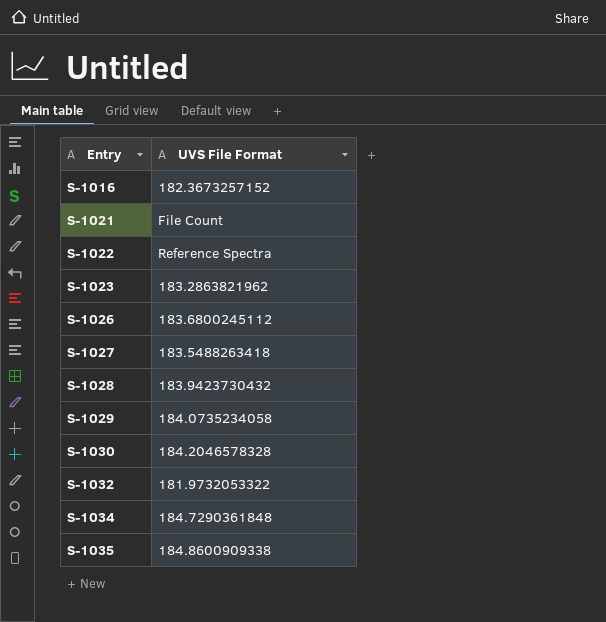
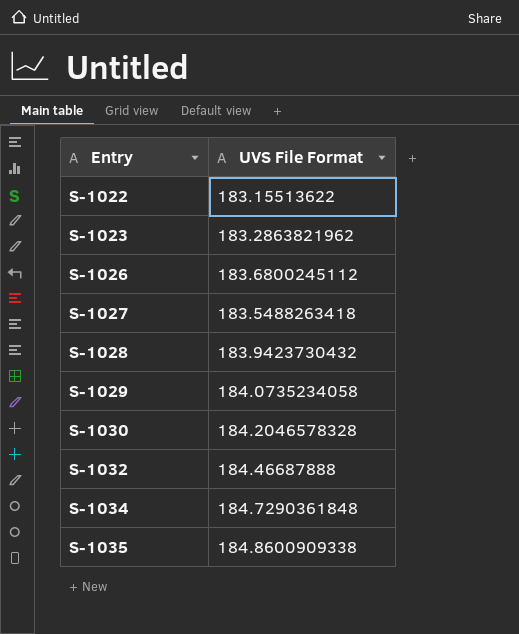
row S-1016: 182.3673257152 -> none
row S-1021: File Count -> none
S-1022 | UVS File Format: Reference Spectra -> 183.15513622
S-1032 | UVS File Format: 181.9732053322 -> 184.46687888

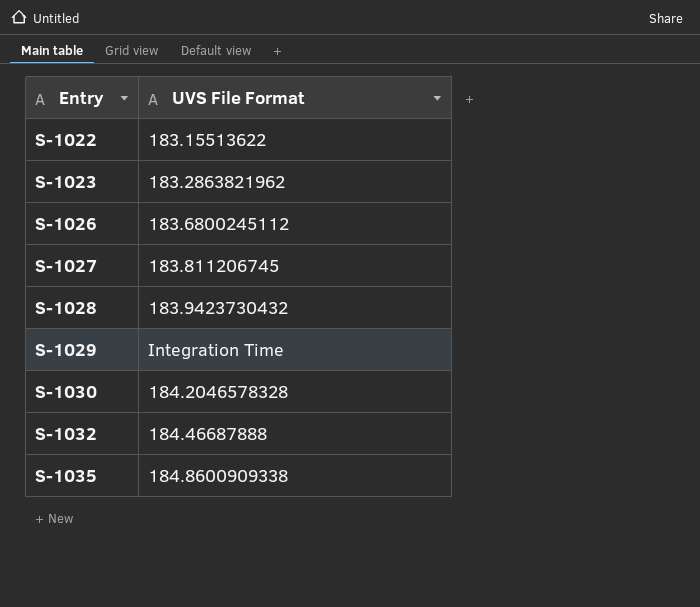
row S-1034: 184.7290361848 -> none
S-1027 | UVS File Format: 183.5488263418 -> 183.811206745
S-1029 | UVS File Format: 184.0735234058 -> Integration Time

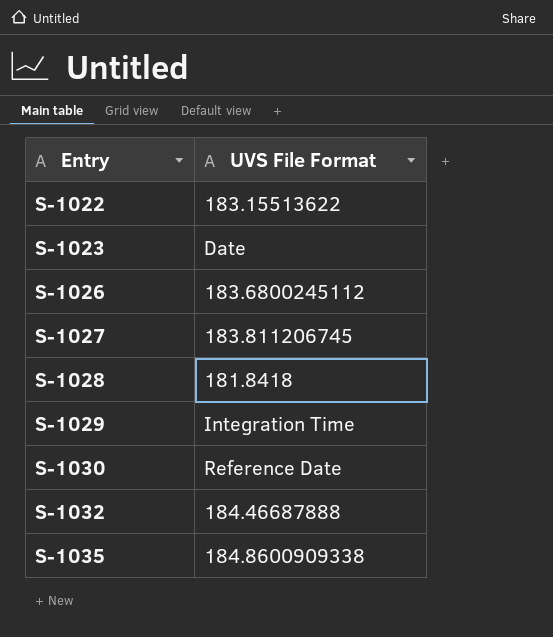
S-1023 | UVS File Format: 183.2863821962 -> Date
S-1028 | UVS File Format: 183.9423730432 -> 181.8418
S-1030 | UVS File Format: 184.2046578328 -> Reference Date

